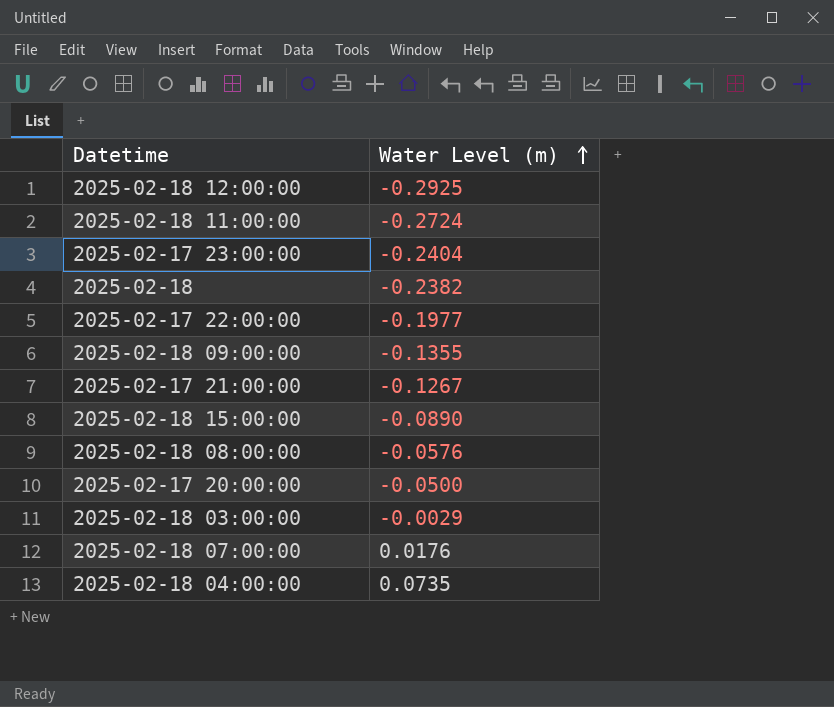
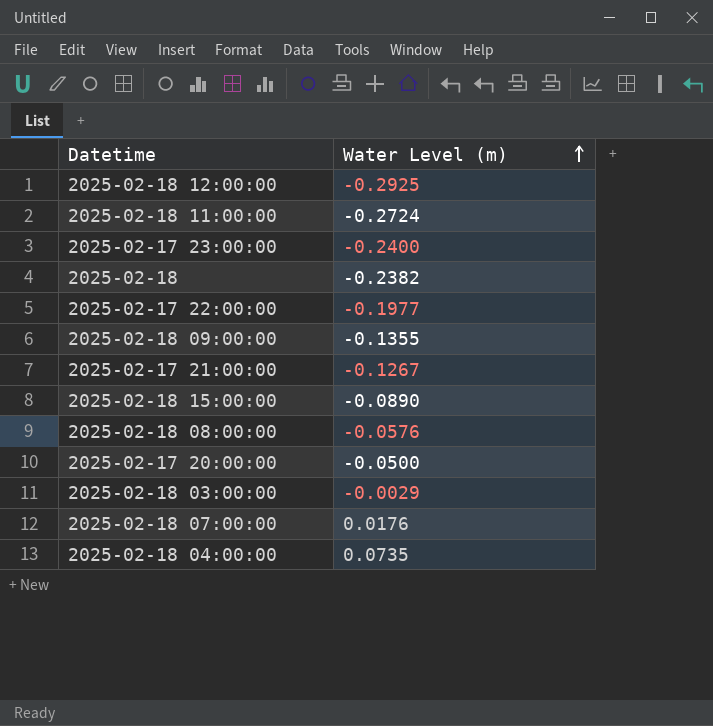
2025-02-17 23:00:00 | Water Level (m): -0.2404 -> -0.2400

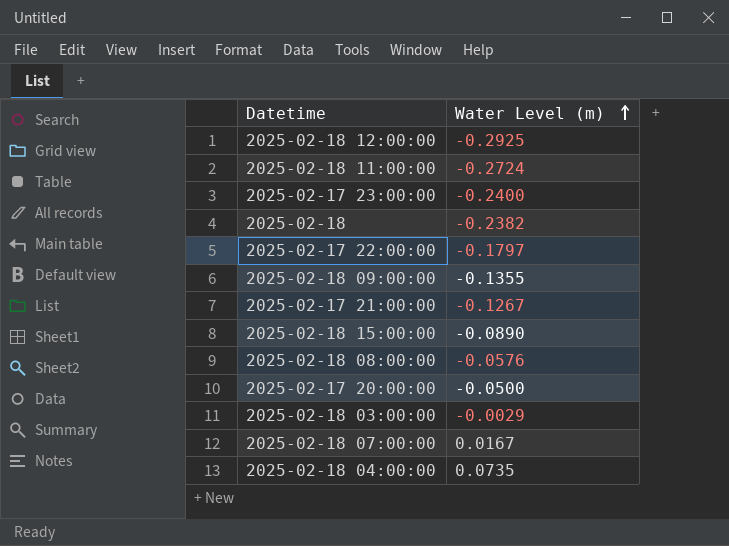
2025-02-17 22:00:00 | Water Level (m): -0.1977 -> -0.1797
2025-02-18 07:00:00 | Water Level (m): 0.0176 -> 0.0167

